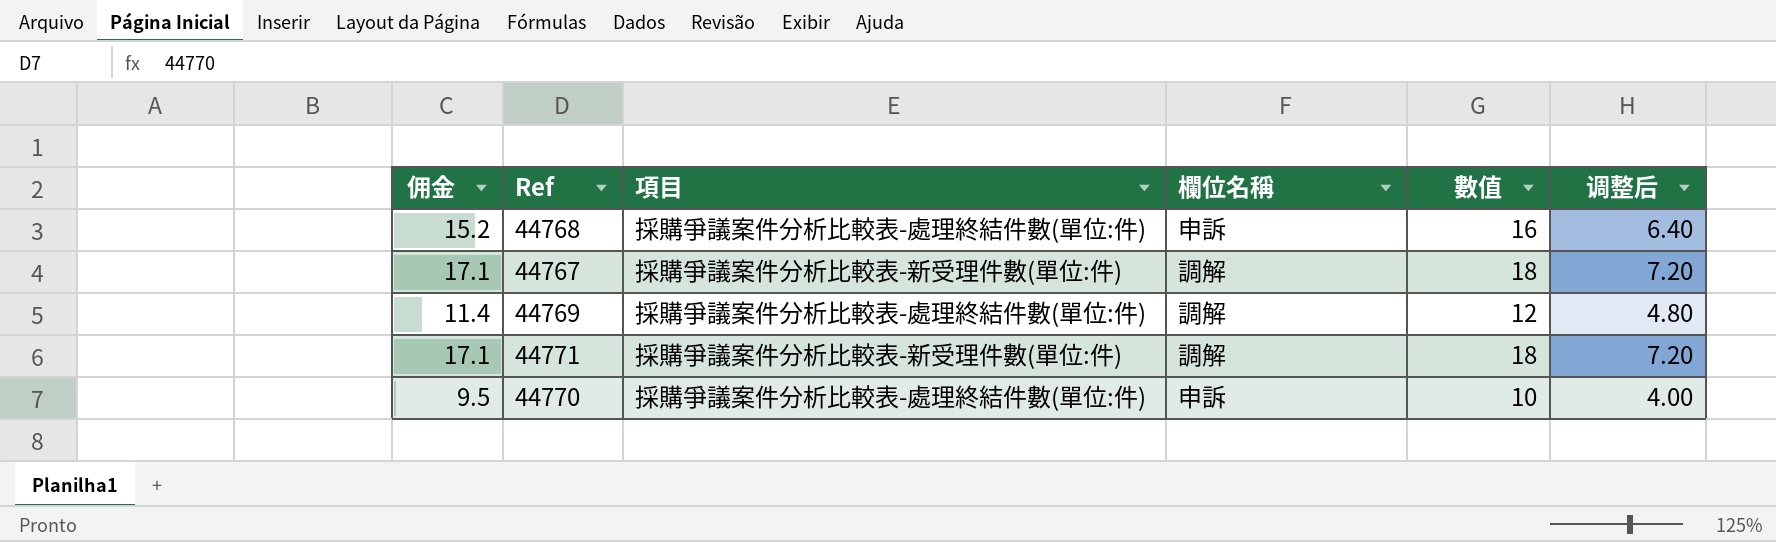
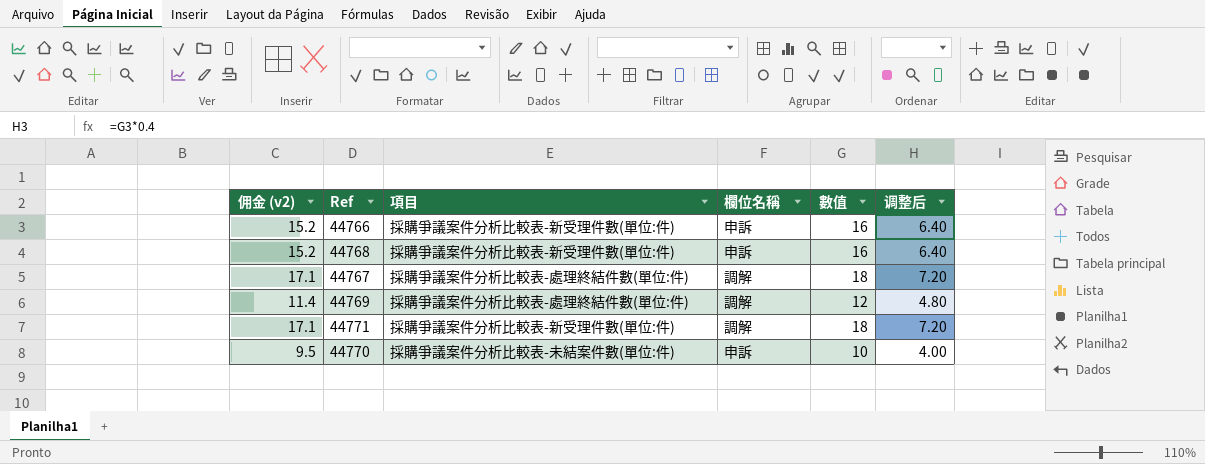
column name: 佣金 -> 佣金 (v2)
row 44766: none -> 15.2 | 採購爭議案件分析比較表-新受理件數(單位:件) | 申訴 | 16 | 6.40
44768 | 項目: 採購爭議案件分析比較表-處理終結件數(單位:件) -> 採購爭議案件分析比較表-新受理件數(單位:件)
44767 | 項目: 採購爭議案件分析比較表-新受理件數(單位:件) -> 採購爭議案件分析比較表-處理終結件數(單位:件)
44770 | 項目: 採購爭議案件分析比較表-處理終結件數(單位:件) -> 採購爭議案件分析比較表-未結案件數(單位:件)

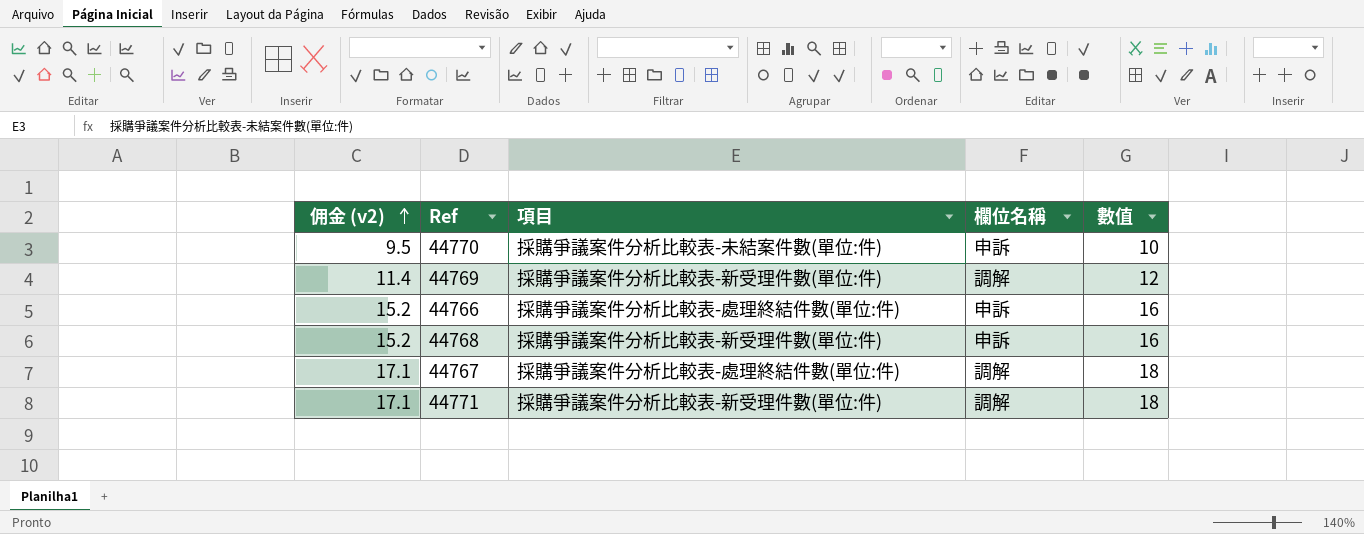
row order: none -> 佣金 (v2) ascending
column 调整后 | formula: [數值] * 0.4 -> none
44769 | 項目: 採購爭議案件分析比較表-處理終結件數(單位:件) -> 採購爭議案件分析比較表-新受理件數(單位:件)
44766 | 項目: 採購爭議案件分析比較表-新受理件數(單位:件) -> 採購爭議案件分析比較表-處理終結件數(單位:件)

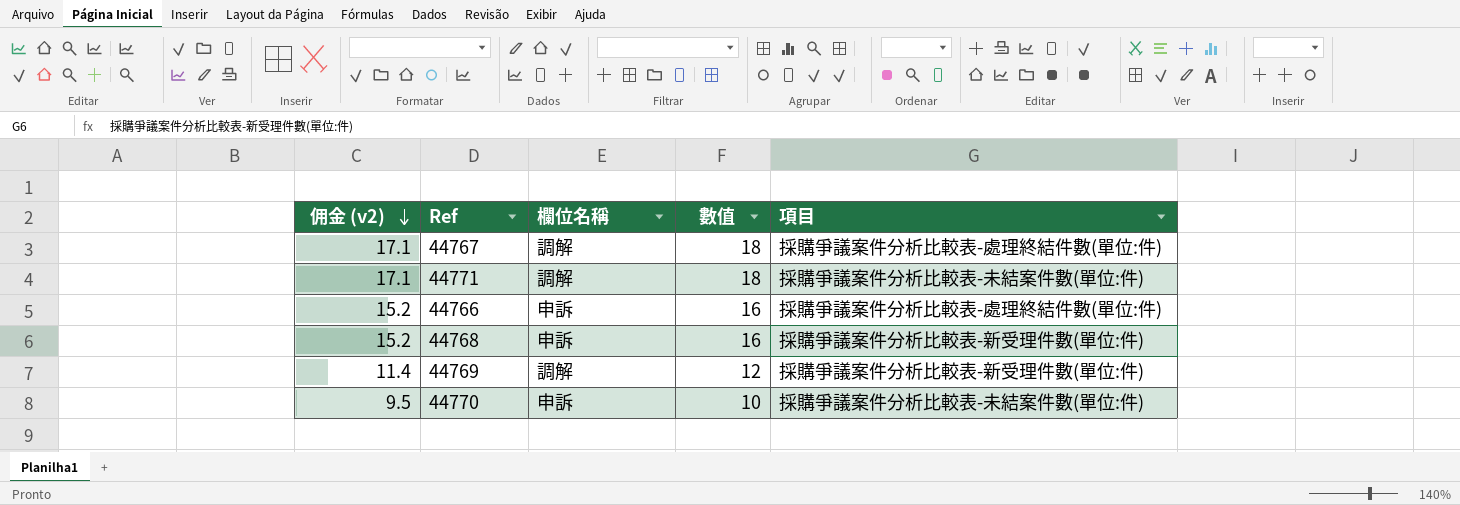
row order: 佣金 (v2) ascending -> 佣金 (v2) descending
column 項目 | position: 3 -> 5
44771 | 項目: 採購爭議案件分析比較表-新受理件數(單位:件) -> 採購爭議案件分析比較表-未結案件數(單位:件)

